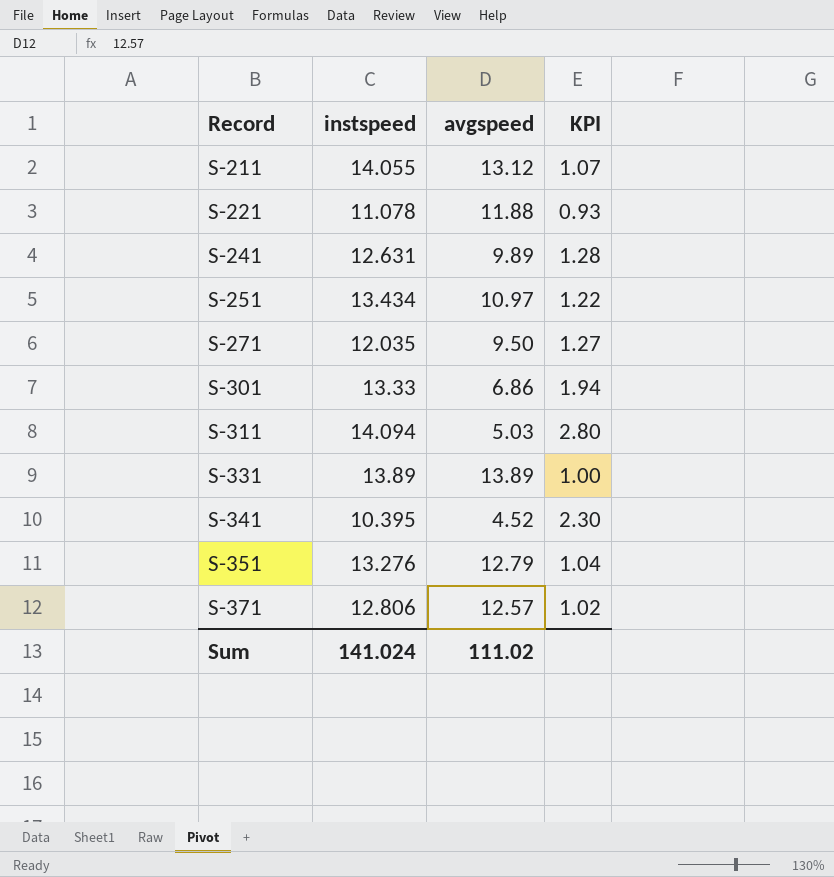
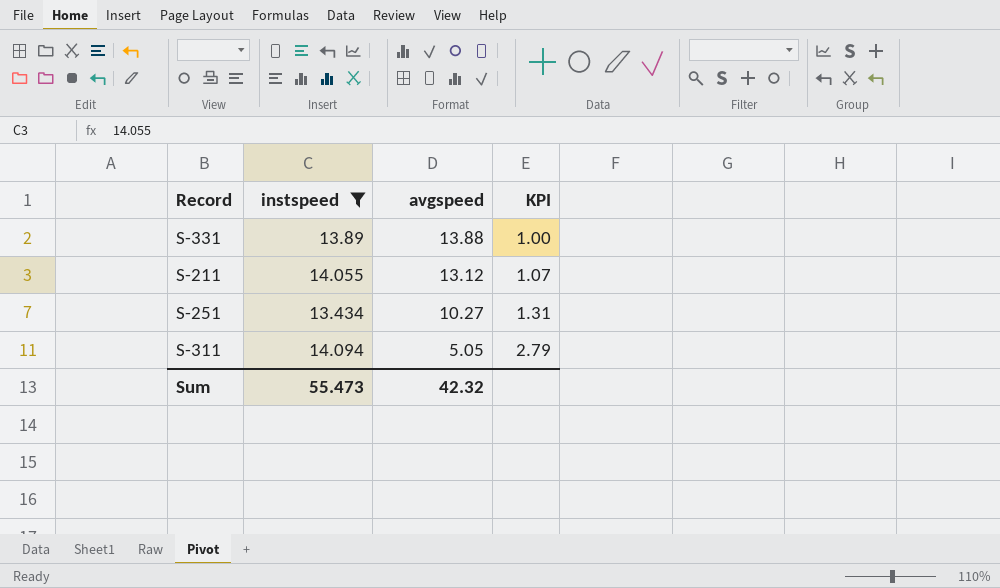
filter: none -> instspeed >= 13.434
row order: Record ascending -> avgspeed descending
S-331 | avgspeed: 13.89 -> 13.88
S-251 | avgspeed: 10.97 -> 10.27
S-251 | KPI: 1.22 -> 1.31
S-311 | avgspeed: 5.03 -> 5.05
S-311 | KPI: 2.80 -> 2.79
Sum | instspeed: 141.024 -> 55.473
Sum | avgspeed: 111.02 -> 42.32

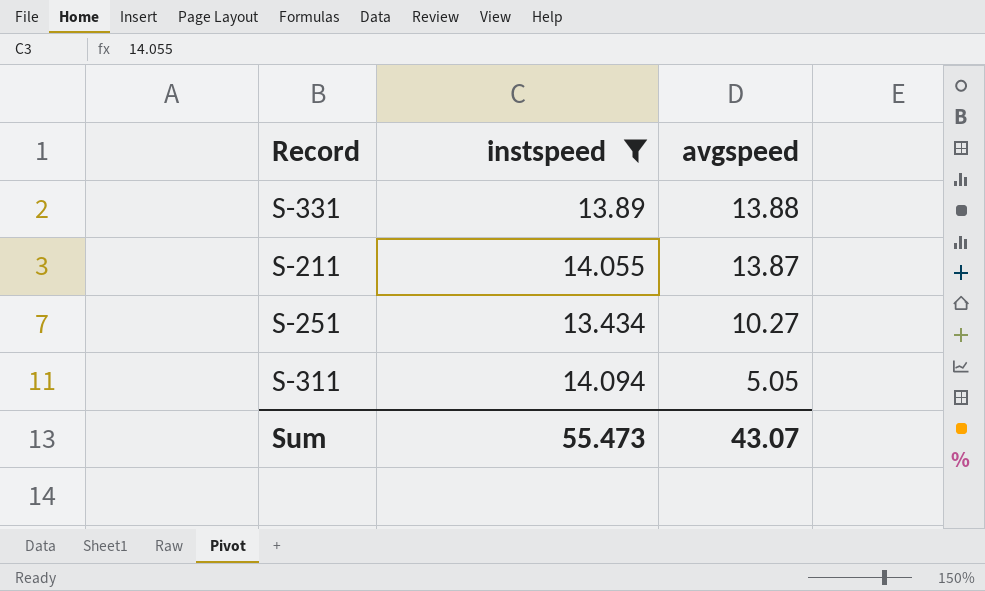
column KPI | formula: [instspeed] / [avgspeed] -> none
S-211 | avgspeed: 13.12 -> 13.87
Sum | avgspeed: 42.32 -> 43.07

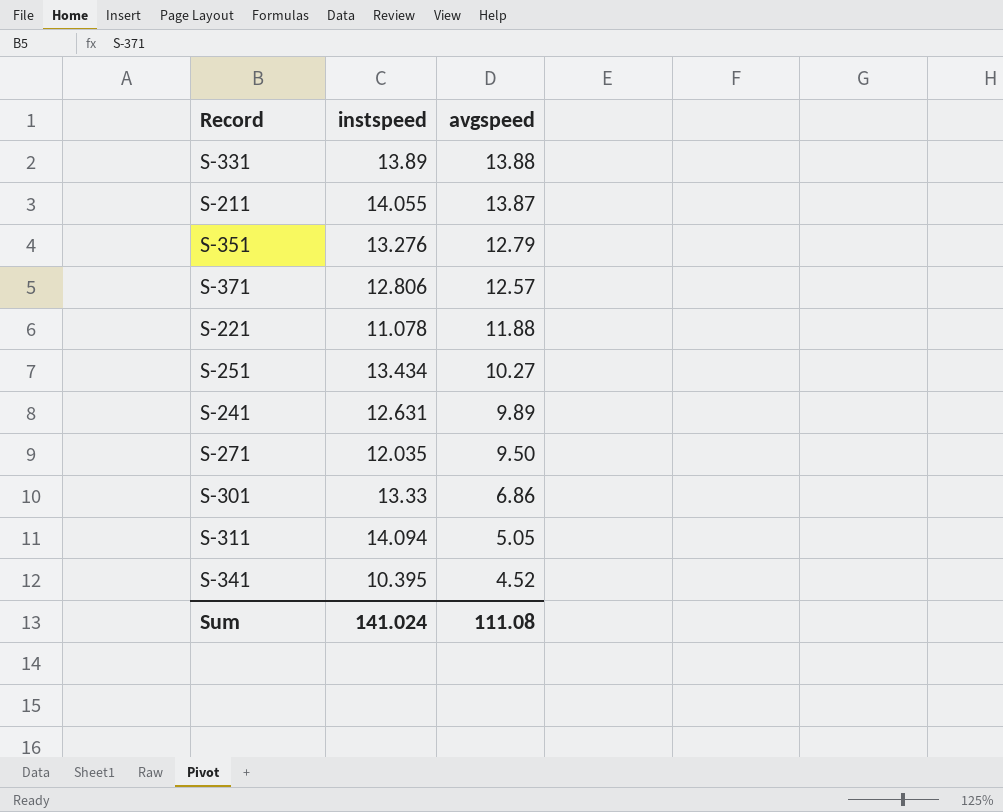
filter: instspeed >= 13.434 -> none
Sum | instspeed: 55.473 -> 141.024
Sum | avgspeed: 43.07 -> 111.08

